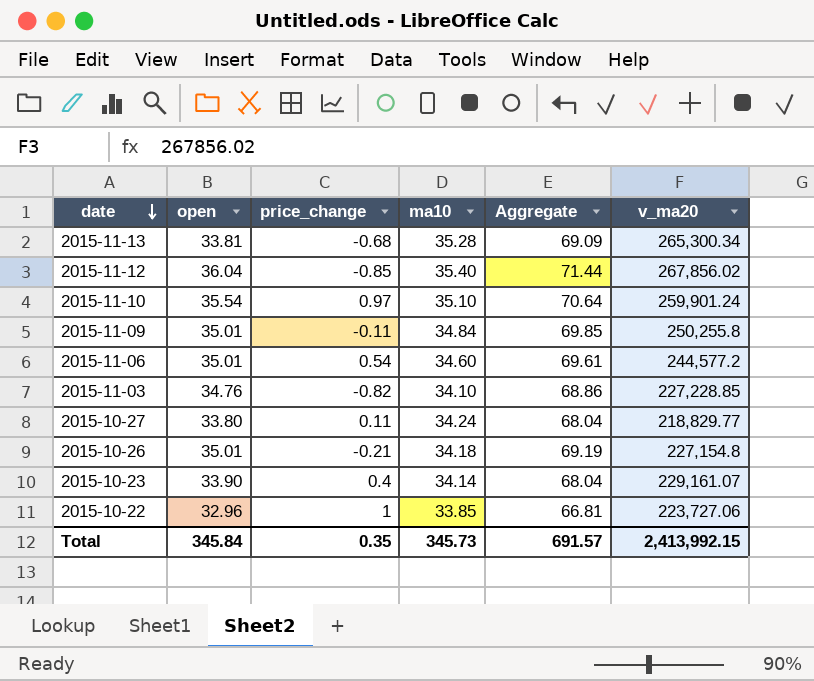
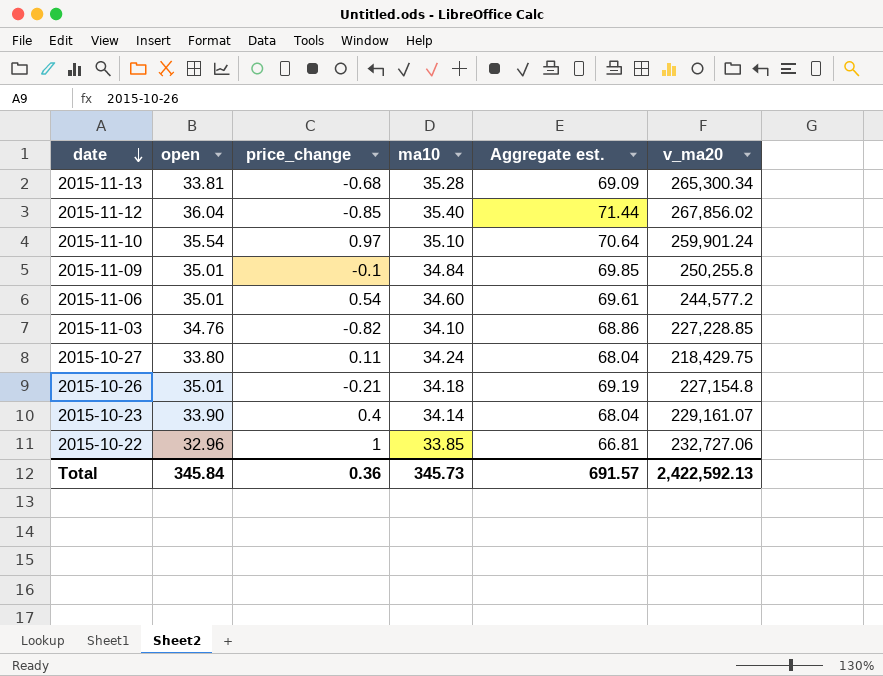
column name: Aggregate -> Aggregate est.
2015-11-09 | price_change: -0.11 -> -0.1
2015-10-27 | v_ma20: 218,829.77 -> 218,429.75
2015-10-22 | v_ma20: 223,727.06 -> 232,727.06
Total | price_change: 0.35 -> 0.36
Total | v_ma20: 2,413,992.15 -> 2,422,592.13

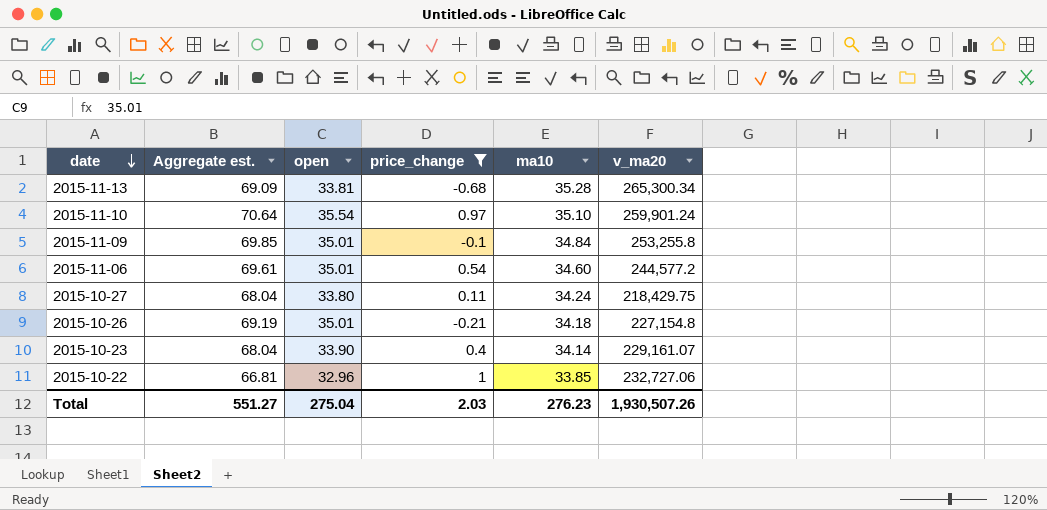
filter: none -> price_change >= -0.68
column Aggregate est. | position: 5 -> 2
2015-11-09 | v_ma20: 250,255.8 -> 253,255.8
Total | Aggregate est.: 691.57 -> 551.27
Total | open: 345.84 -> 275.04
Total | price_change: 0.36 -> 2.03
Total | ma10: 345.73 -> 276.23
Total | v_ma20: 2,422,592.13 -> 1,930,507.26

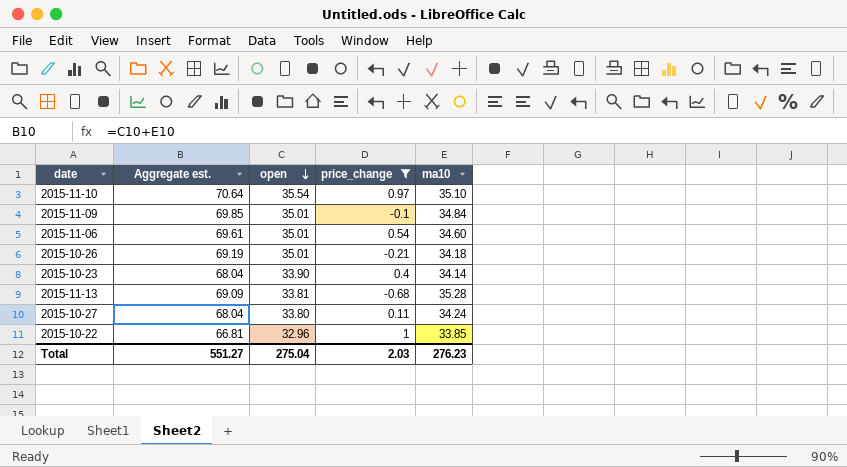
row order: date descending -> open descending
column v_ma20 | position: 6 -> none

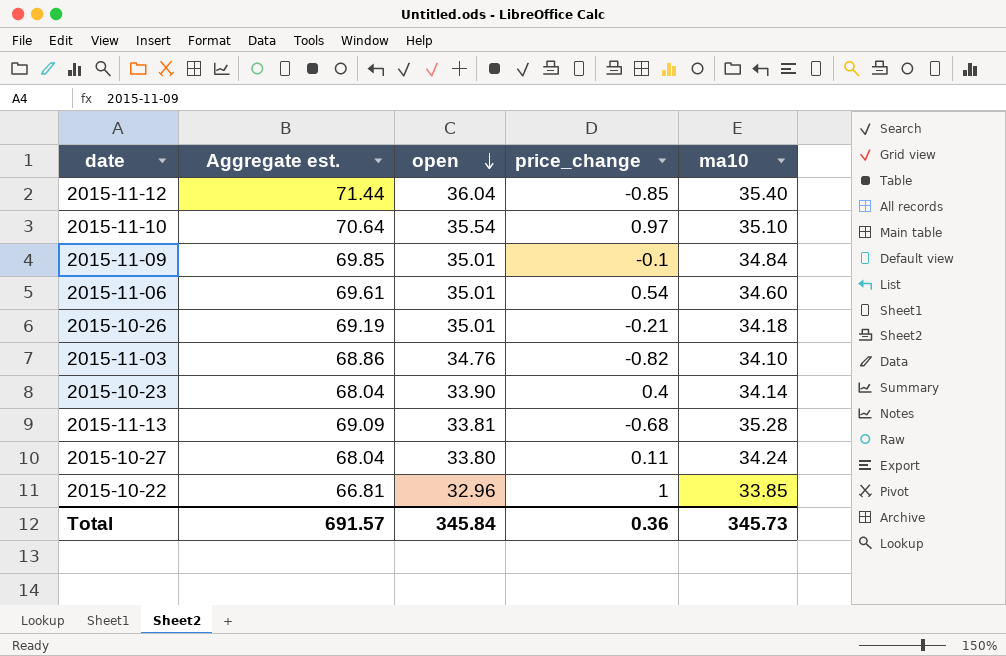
filter: price_change >= -0.68 -> none
Total | Aggregate est.: 551.27 -> 691.57
Total | open: 275.04 -> 345.84
Total | price_change: 2.03 -> 0.36
Total | ma10: 276.23 -> 345.73

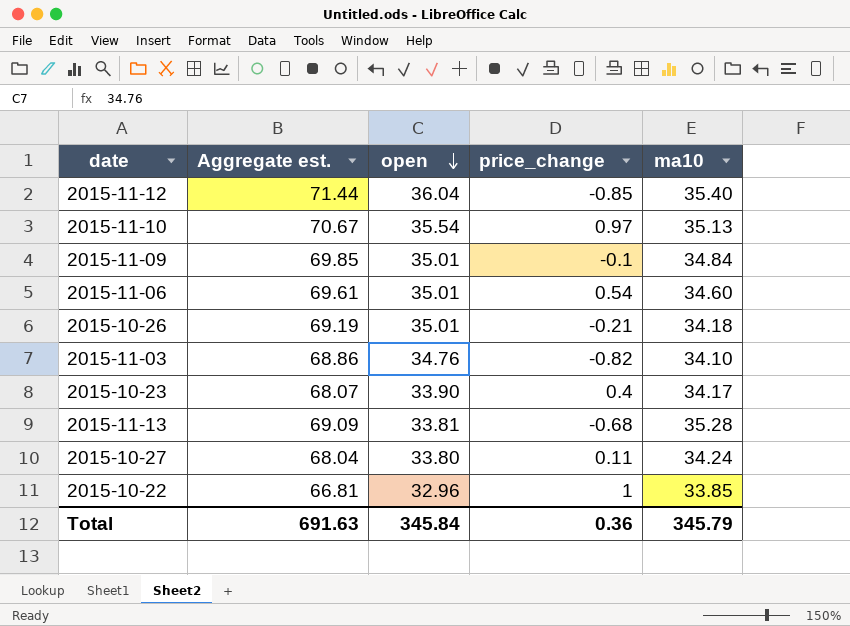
2015-11-10 | Aggregate est.: 70.64 -> 70.67
2015-11-10 | ma10: 35.10 -> 35.13
2015-10-23 | Aggregate est.: 68.04 -> 68.07
2015-10-23 | ma10: 34.14 -> 34.17
Total | Aggregate est.: 691.57 -> 691.63
Total | ma10: 345.73 -> 345.79

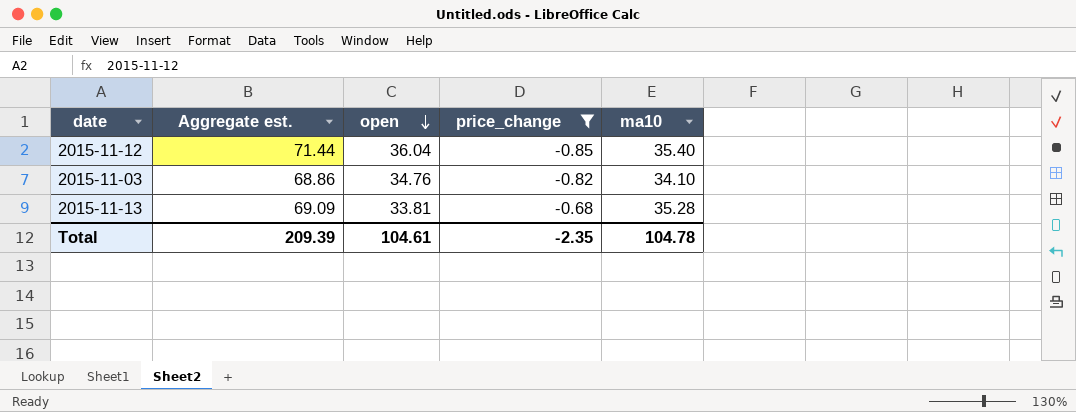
filter: none -> price_change <= -0.68
Total | Aggregate est.: 691.63 -> 209.39
Total | open: 345.84 -> 104.61
Total | price_change: 0.36 -> -2.35
Total | ma10: 345.79 -> 104.78

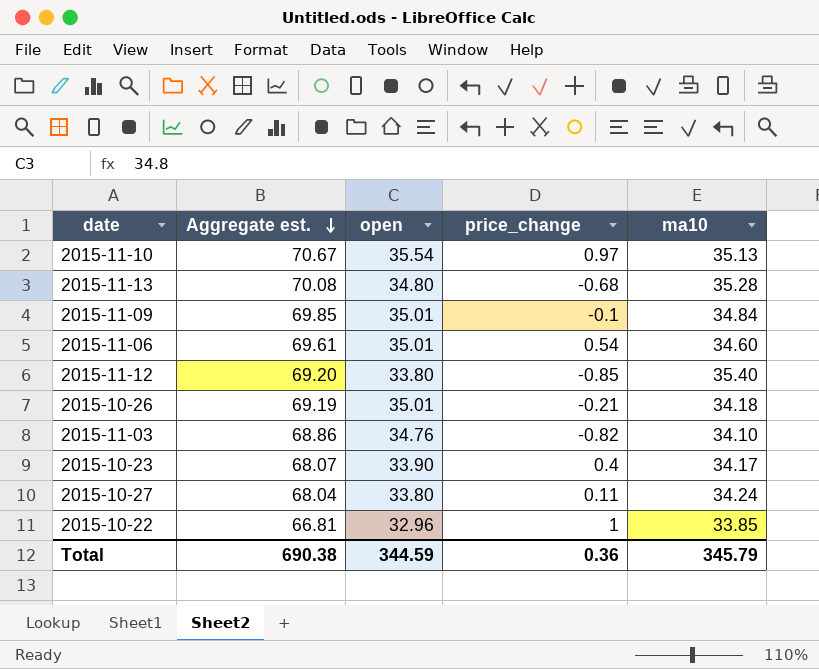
filter: price_change <= -0.68 -> none
row order: open descending -> Aggregate est. descending
2015-11-13 | Aggregate est.: 69.09 -> 70.08
2015-11-13 | open: 33.81 -> 34.80
2015-11-12 | Aggregate est.: 71.44 -> 69.20
2015-11-12 | open: 36.04 -> 33.80
Total | Aggregate est.: 209.39 -> 690.38
Total | open: 104.61 -> 344.59
Total | price_change: -2.35 -> 0.36
Total | ma10: 104.78 -> 345.79

